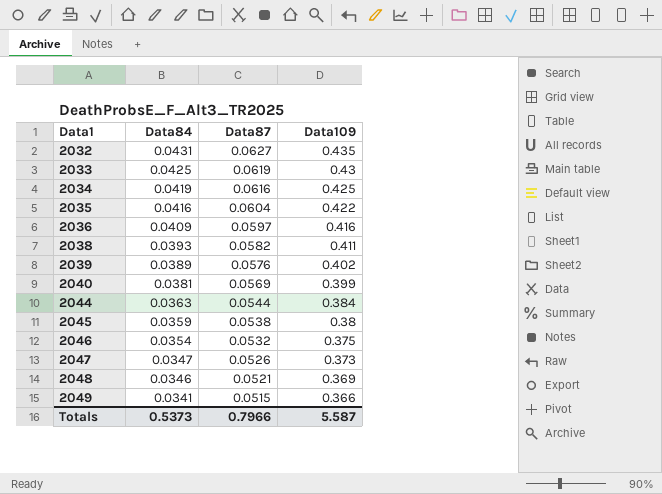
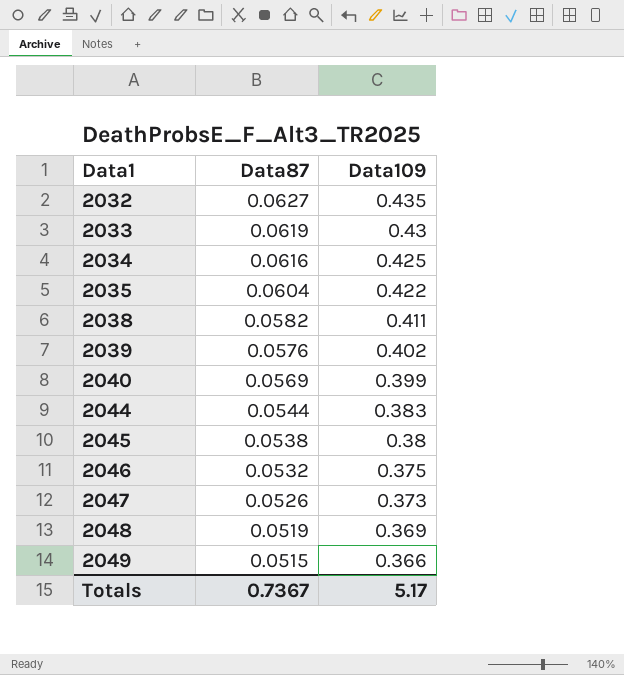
column Data84 | position: 2 -> none
row 2036: 0.0409 | 0.0597 | 0.416 -> none
2044 | Data109: 0.384 -> 0.383
2048 | Data87: 0.0521 -> 0.0519
Totals | Data87: 0.7966 -> 0.7367
Totals | Data109: 5.587 -> 5.17

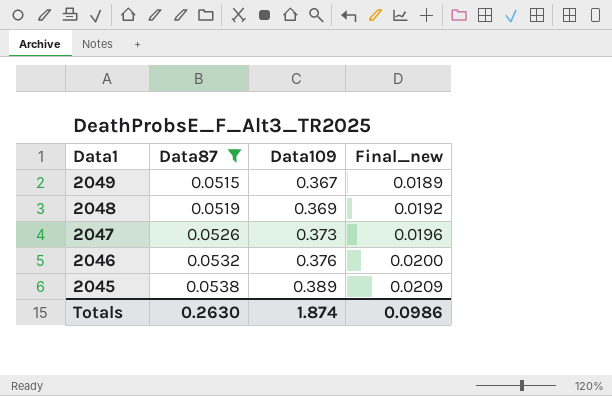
filter: none -> Data87 <= 0.0538
row order: Data1 ascending -> Data1 descending
column Final_new | formula: none -> [Data87] * [Data109]
2049 | Data109: 0.366 -> 0.367
2046 | Data109: 0.375 -> 0.376
2045 | Data109: 0.38 -> 0.389
Totals | Data87: 0.7367 -> 0.2630
Totals | Data109: 5.17 -> 1.874

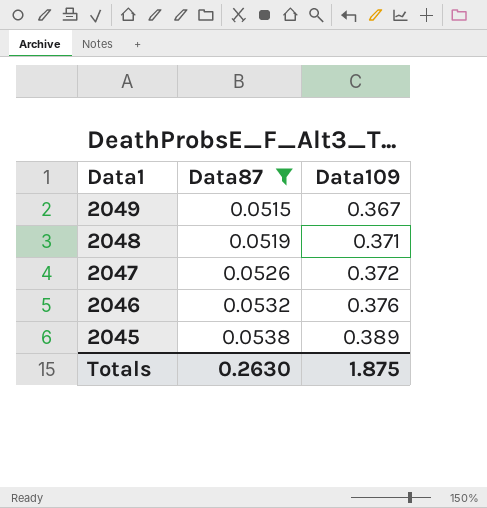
column Final_new | formula: [Data87] * [Data109] -> none
2048 | Data109: 0.369 -> 0.371
2047 | Data109: 0.373 -> 0.372
Totals | Data109: 1.874 -> 1.875

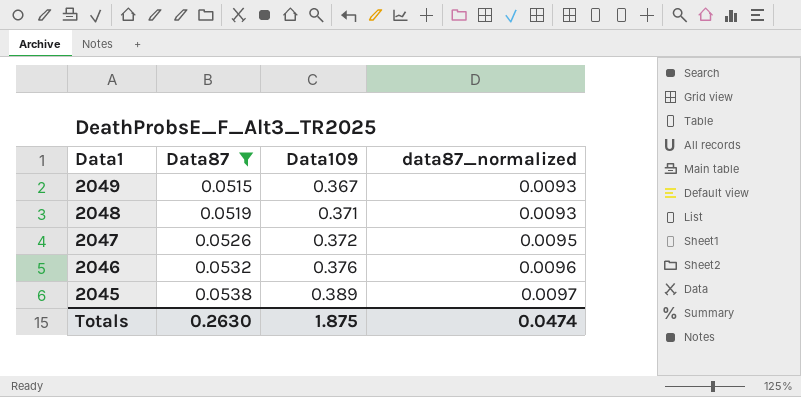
column data87_normalized | formula: none -> [Data87] * 0.18

